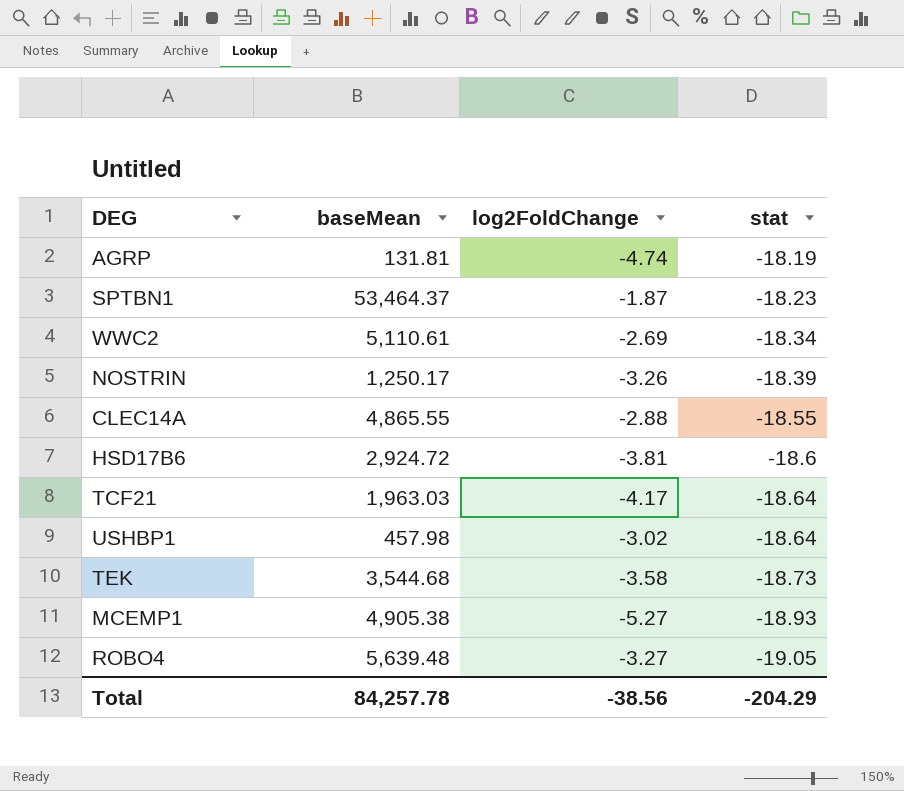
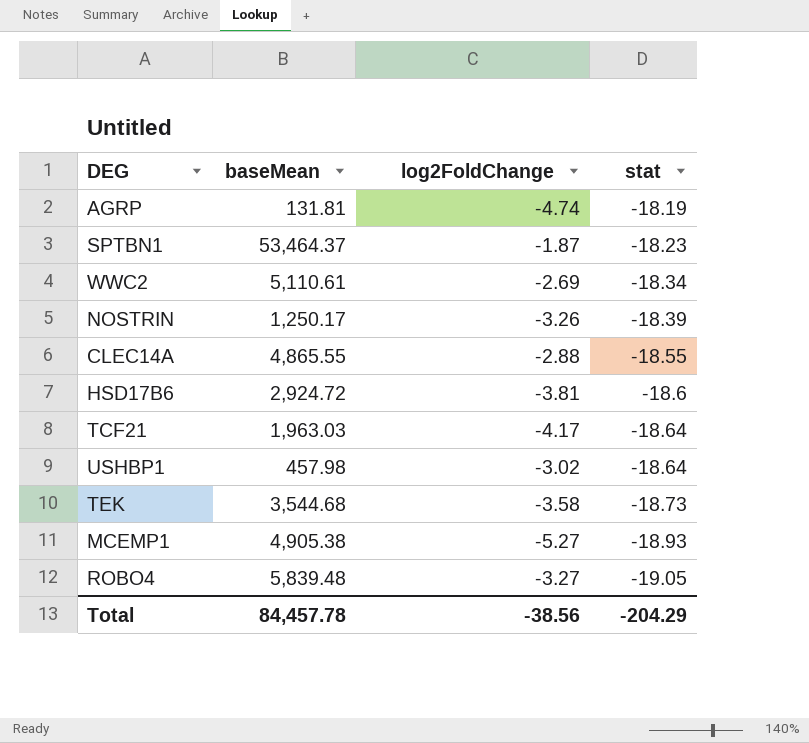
ROBO4 | baseMean: 5,639.48 -> 5,839.48
Total | baseMean: 84,257.78 -> 84,457.78

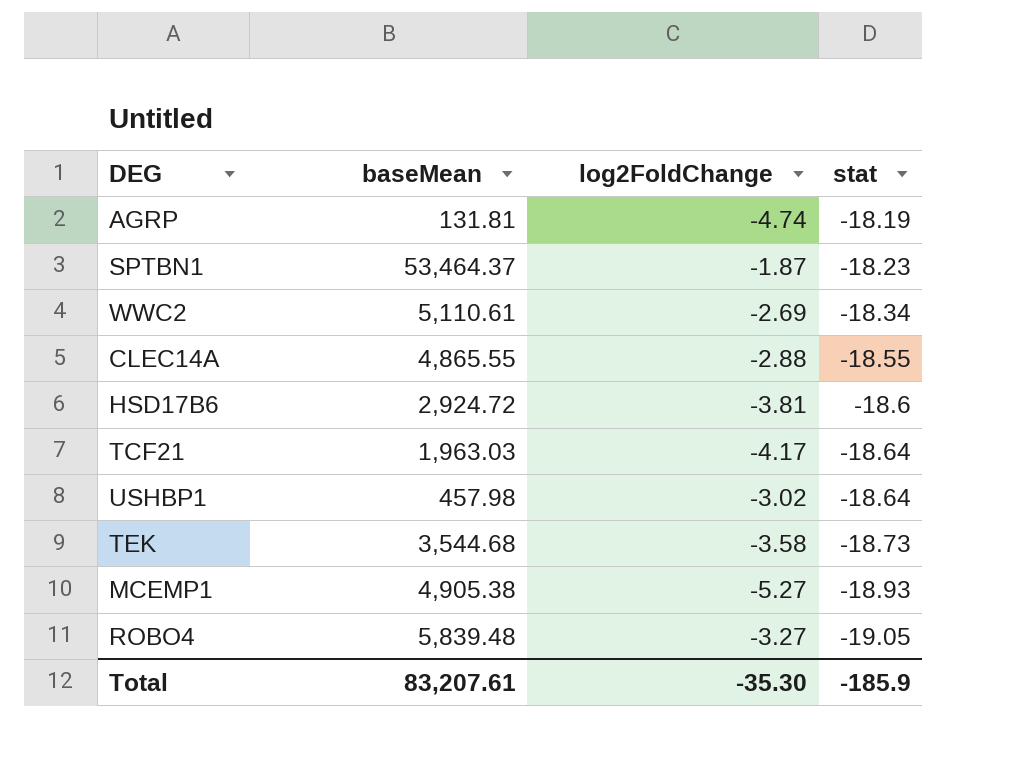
row NOSTRIN: 1,250.17 | -3.26 | -18.39 -> none
Total | baseMean: 84,457.78 -> 83,207.61
Total | log2FoldChange: -38.56 -> -35.30
Total | stat: -204.29 -> -185.9

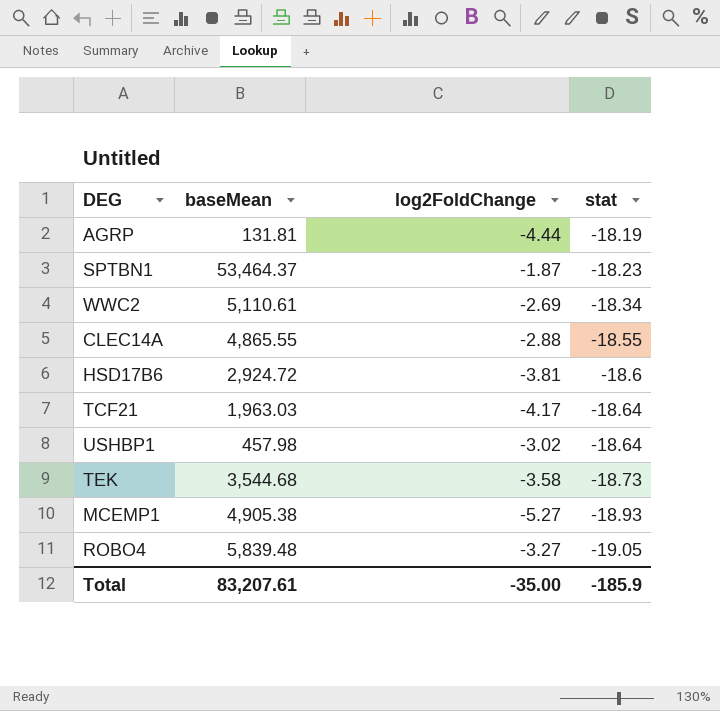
AGRP | log2FoldChange: -4.74 -> -4.44
Total | log2FoldChange: -35.30 -> -35.00

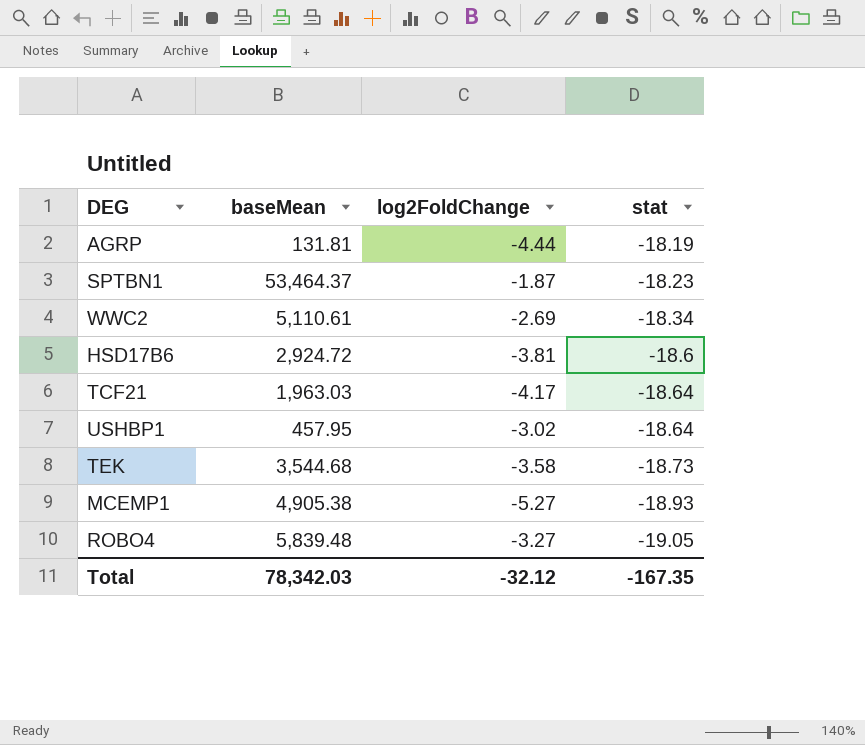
row CLEC14A: 4,865.55 | -2.88 | -18.55 -> none
USHBP1 | baseMean: 457.98 -> 457.95
Total | baseMean: 83,207.61 -> 78,342.03
Total | log2FoldChange: -35.00 -> -32.12
Total | stat: -185.9 -> -167.35

